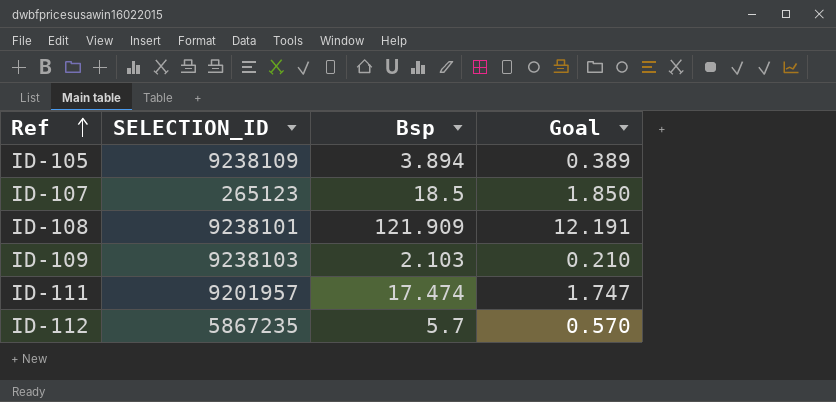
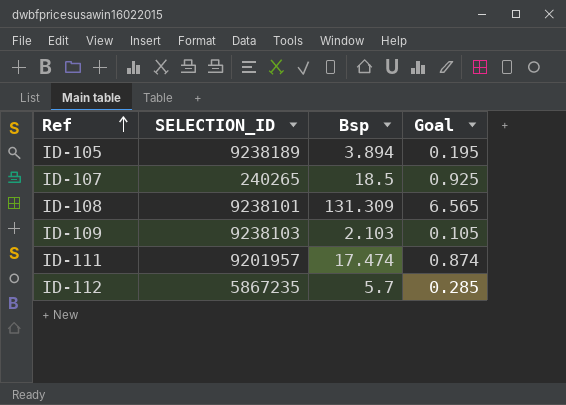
column Goal | formula: [Bsp] * 0.1 -> [Bsp] * 0.05
ID-105 | SELECTION_ID: 9238109 -> 9238189
ID-107 | SELECTION_ID: 265123 -> 240265
ID-108 | Bsp: 121.909 -> 131.309

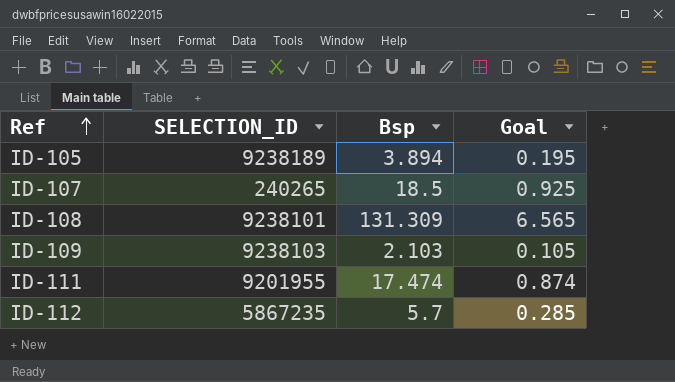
ID-111 | SELECTION_ID: 9201957 -> 9201955

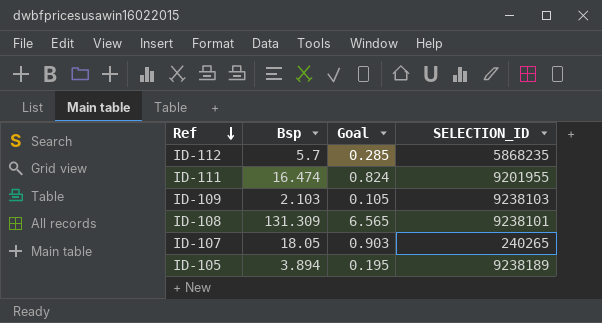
row order: Ref ascending -> Ref descending
column SELECTION_ID | position: 2 -> 4
ID-112 | SELECTION_ID: 5867235 -> 5868235
ID-111 | Bsp: 17.474 -> 16.474
ID-111 | Goal: 0.874 -> 0.824
ID-107 | Bsp: 18.5 -> 18.05
ID-107 | Goal: 0.925 -> 0.903

